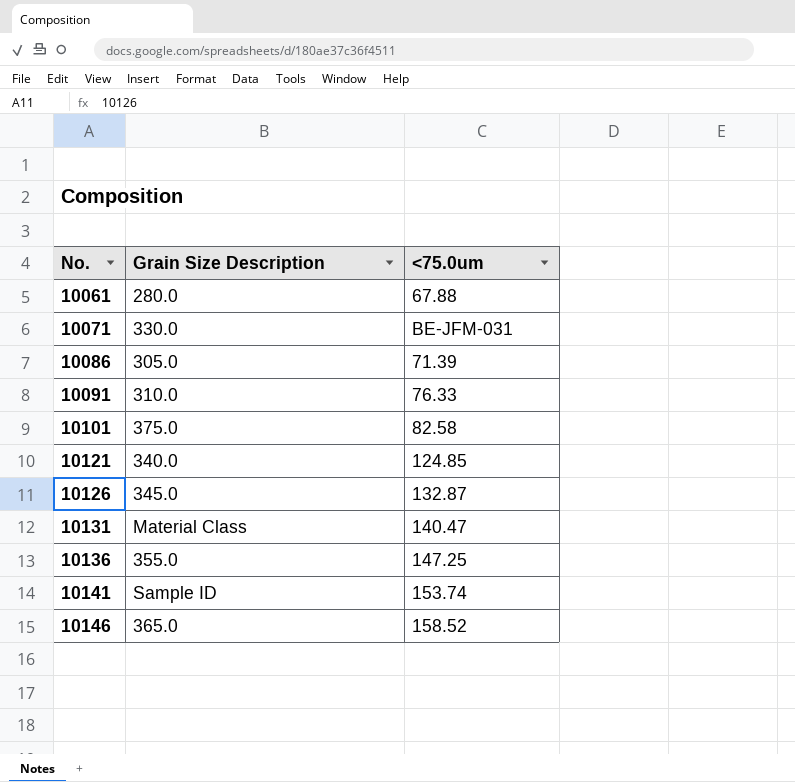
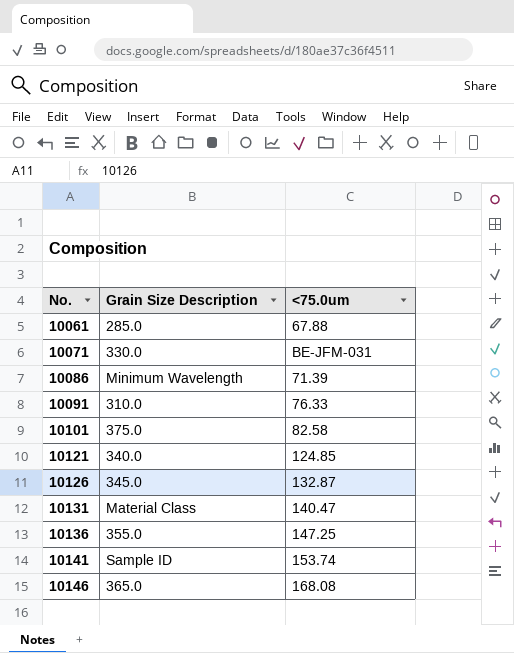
10061 | Grain Size Description: 280.0 -> 285.0
10086 | Grain Size Description: 305.0 -> Minimum Wavelength
10146 | <75.0um: 158.52 -> 168.08

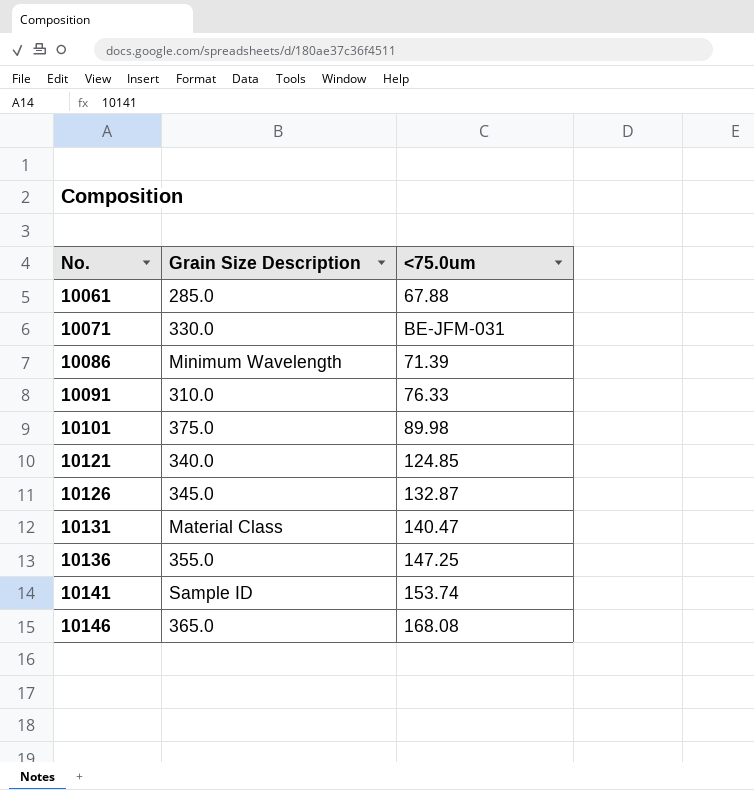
10101 | <75.0um: 82.58 -> 89.98

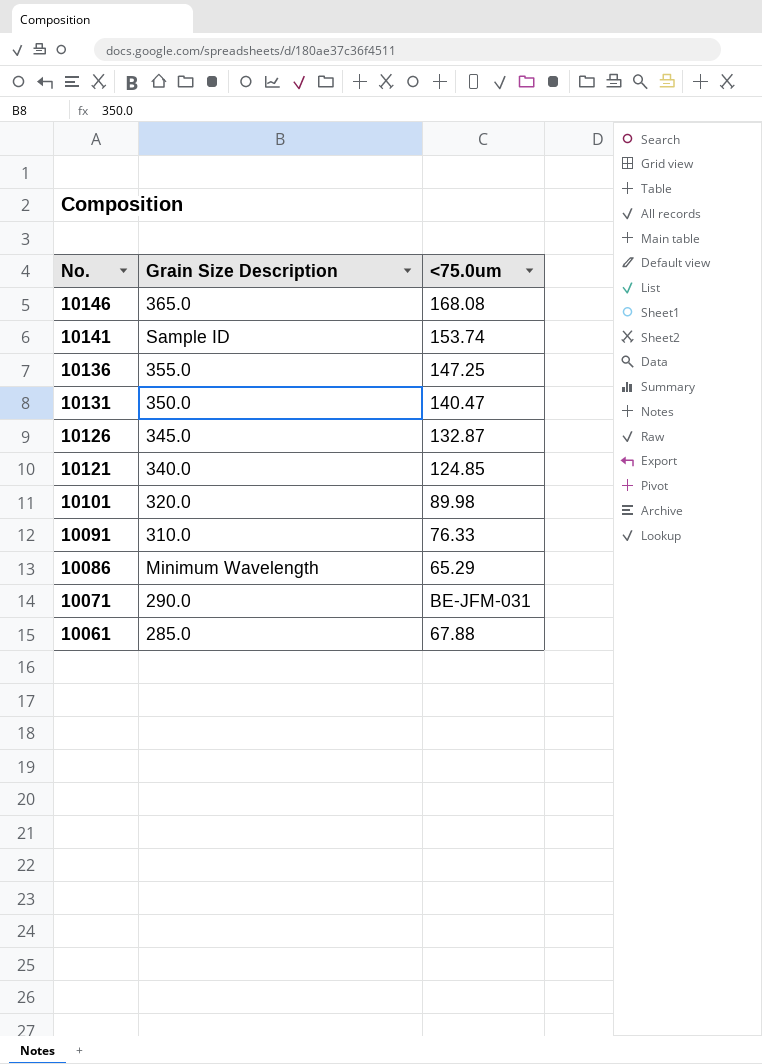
row order: No. ascending -> No. descending
10131 | Grain Size Description: Material Class -> 350.0
10101 | Grain Size Description: 375.0 -> 320.0
10086 | <75.0um: 71.39 -> 65.29
10071 | Grain Size Description: 330.0 -> 290.0

